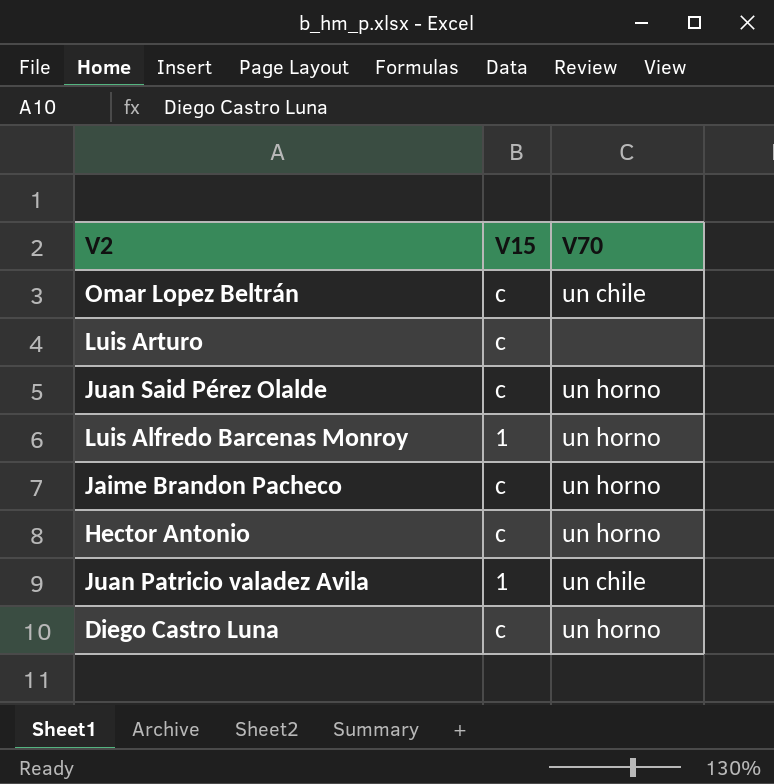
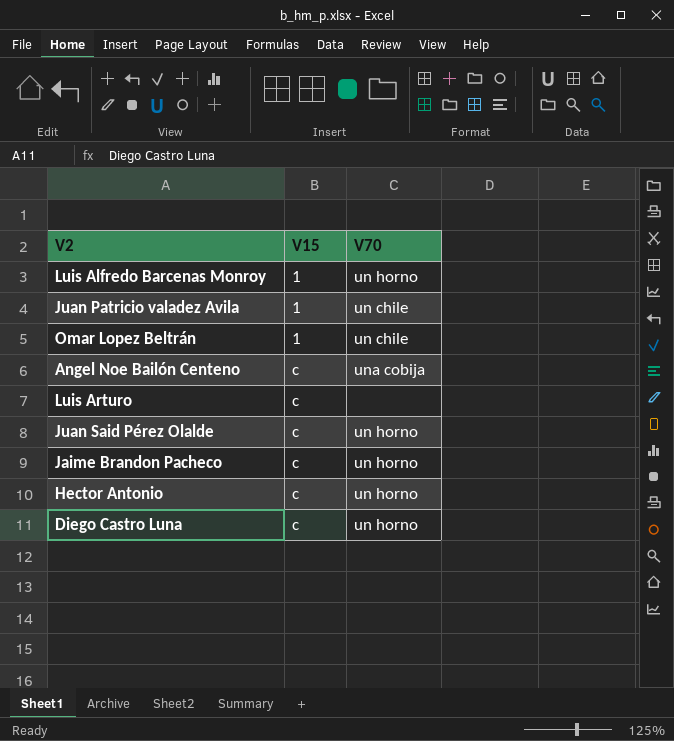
row order: none -> V15 ascending
Omar Lopez Beltrán | V15: c -> 1
row Angel Noe Bailón Centeno: none -> c | una cobija

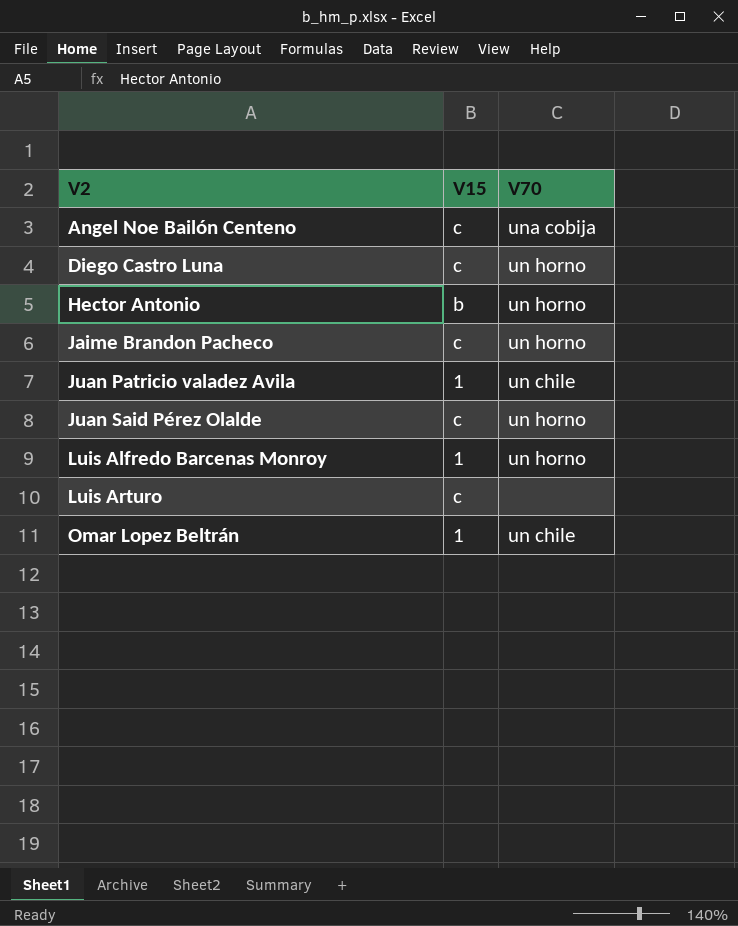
row order: V15 ascending -> V2 ascending
Hector Antonio | V15: c -> b

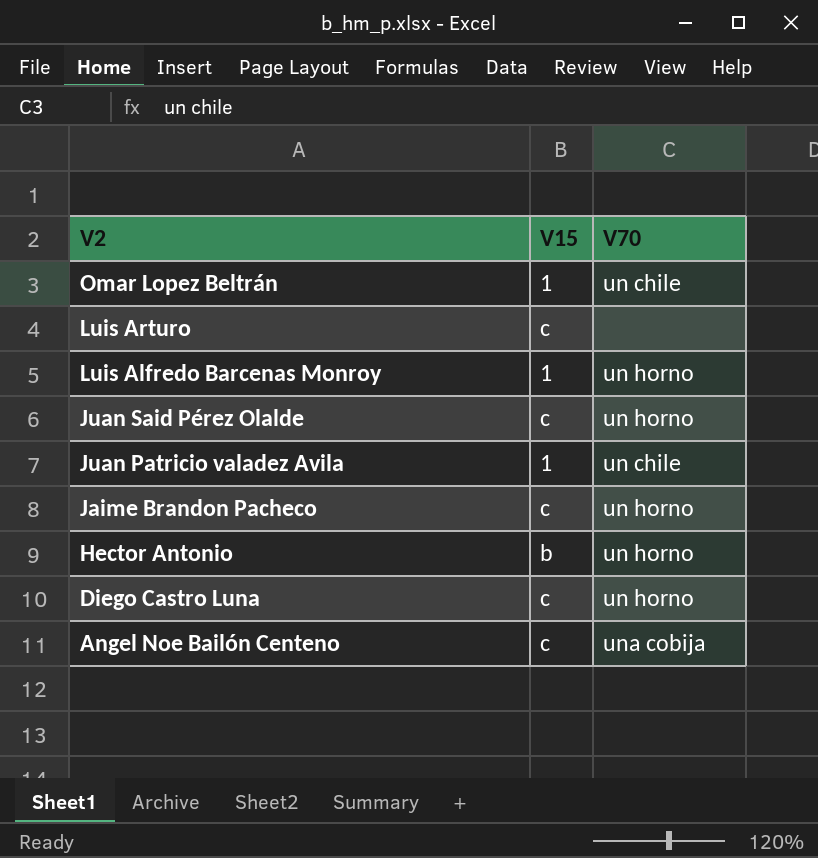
row order: V2 ascending -> V2 descending

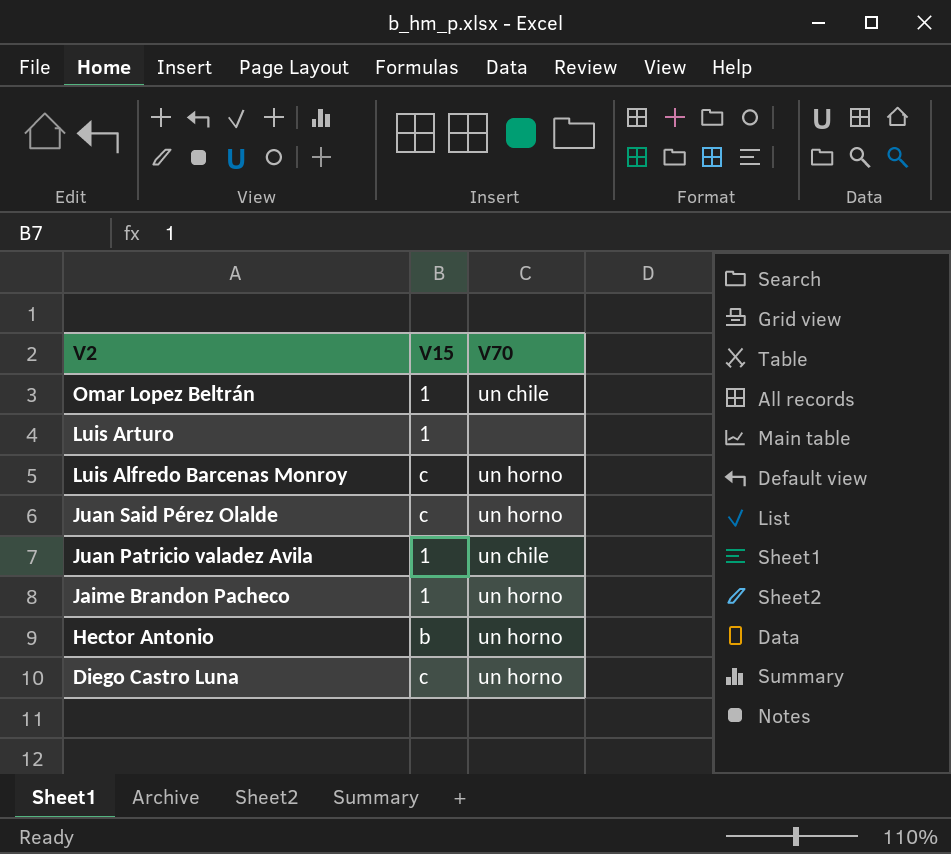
row Angel Noe Bailón Centeno: c | una cobija -> none
Luis Arturo | V15: c -> 1
Luis Alfredo Barcenas Monroy | V15: 1 -> c
Jaime Brandon Pacheco | V15: c -> 1

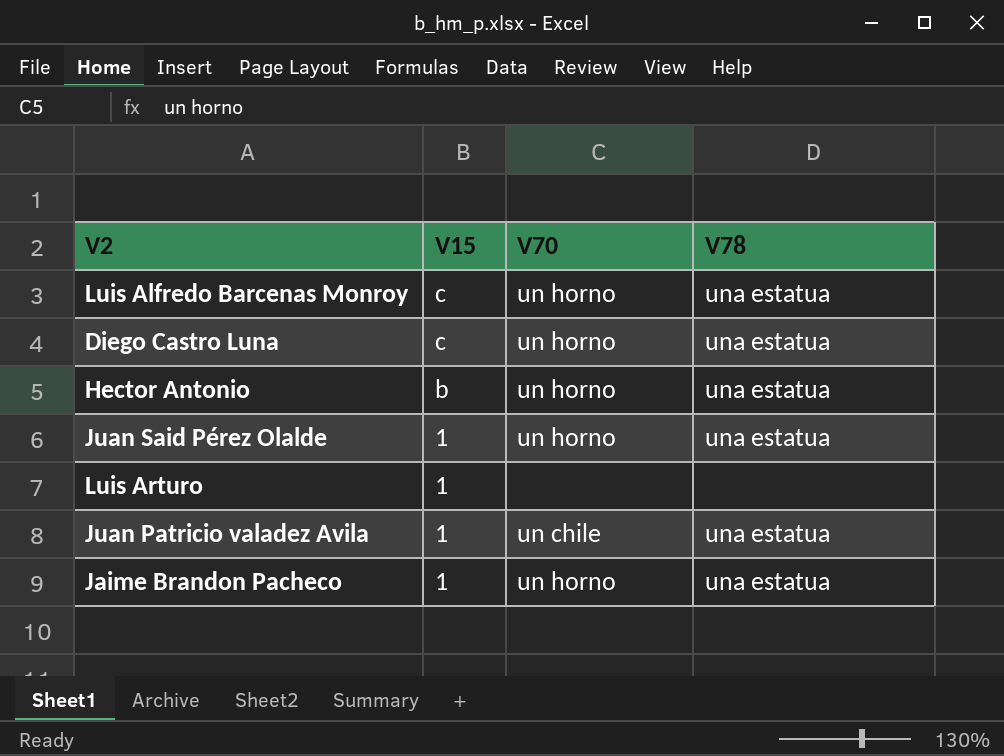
row order: V2 descending -> V15 descending
column V78 | position: none -> 4
row Omar Lopez Beltrán: 1 | un chile -> none
Juan Said Pérez Olalde | V15: c -> 1

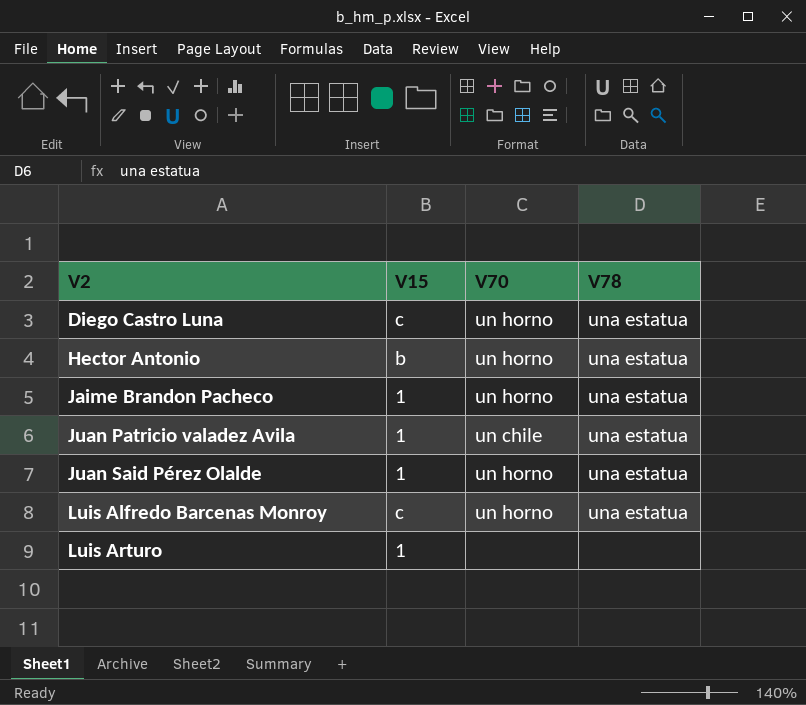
row order: V15 descending -> V2 ascending

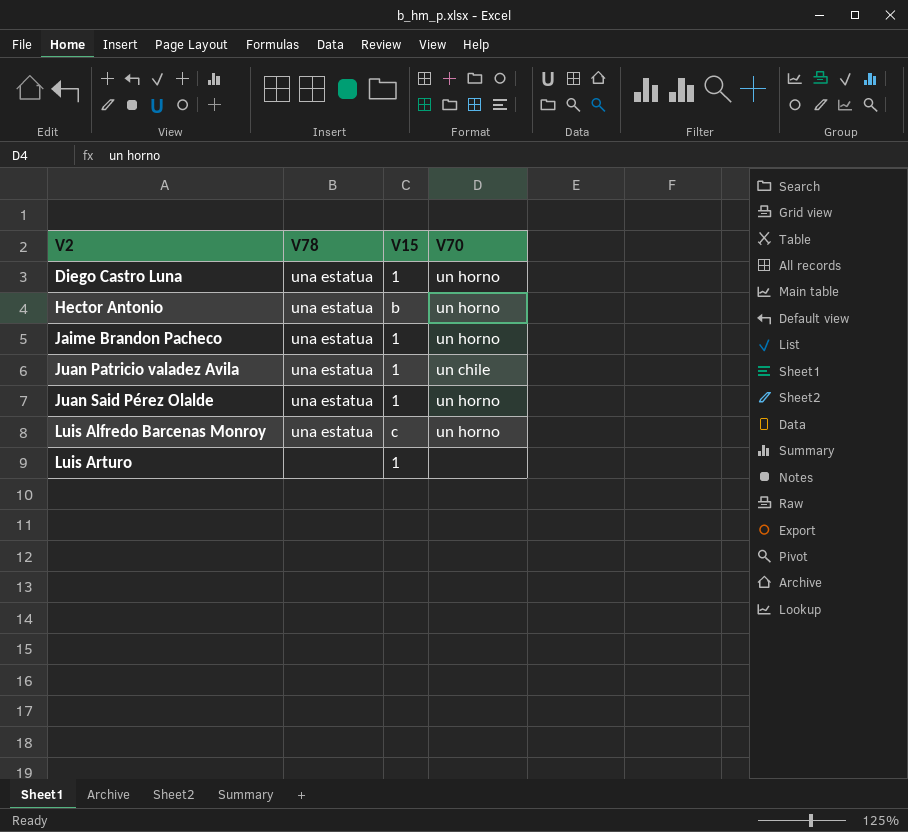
column V78 | position: 4 -> 2
Diego Castro Luna | V15: c -> 1

